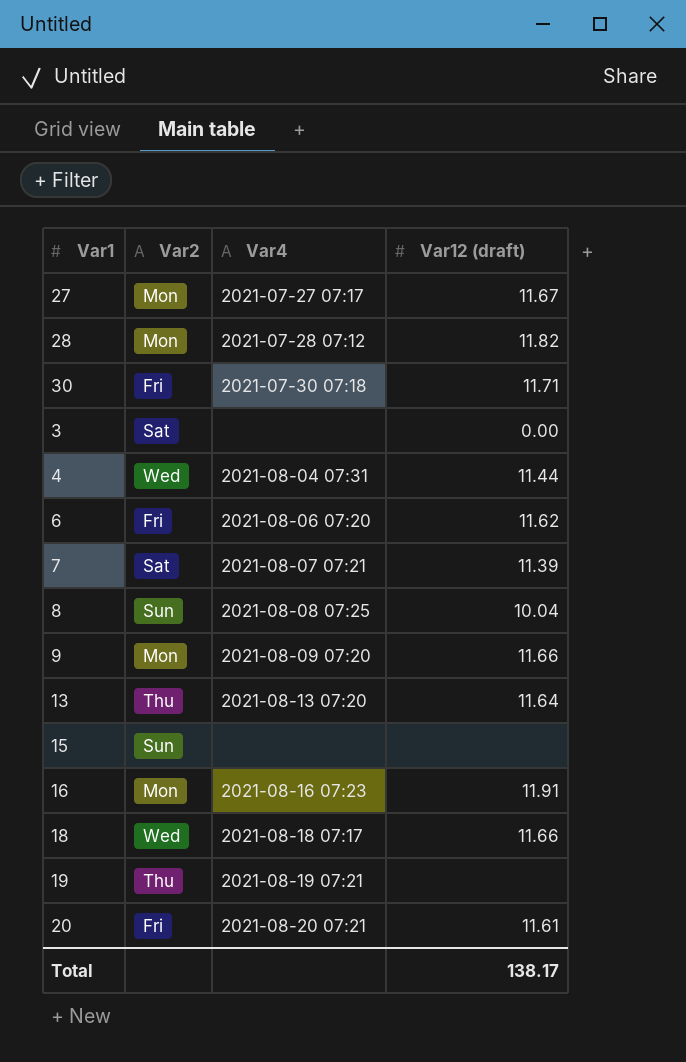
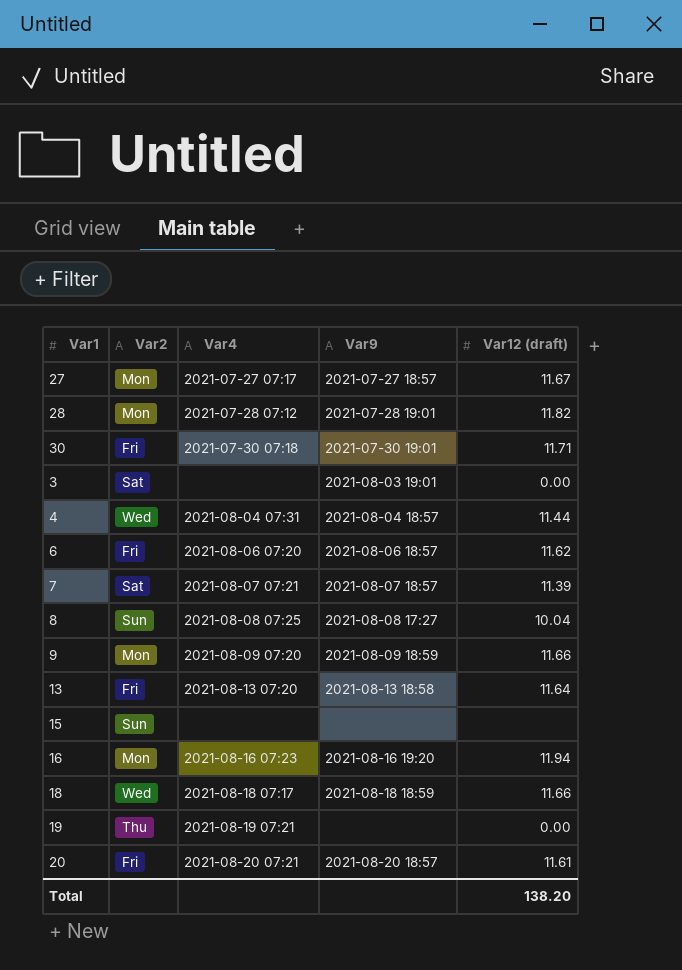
column Var9 | position: none -> 4
13 | Var2: Thu -> Fri
16 | Var12 (draft): 11.91 -> 11.94
19 | Var12 (draft): none -> 0.00
Total | Var12 (draft): 138.17 -> 138.20

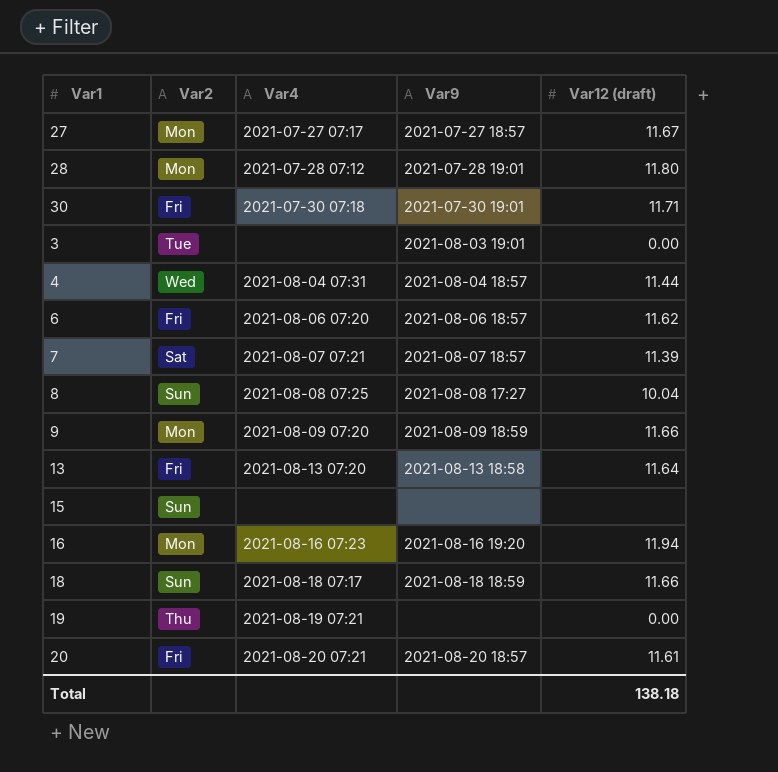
28 | Var12 (draft): 11.82 -> 11.80
3 | Var2: Sat -> Tue
18 | Var2: Wed -> Sun
Total | Var12 (draft): 138.20 -> 138.18

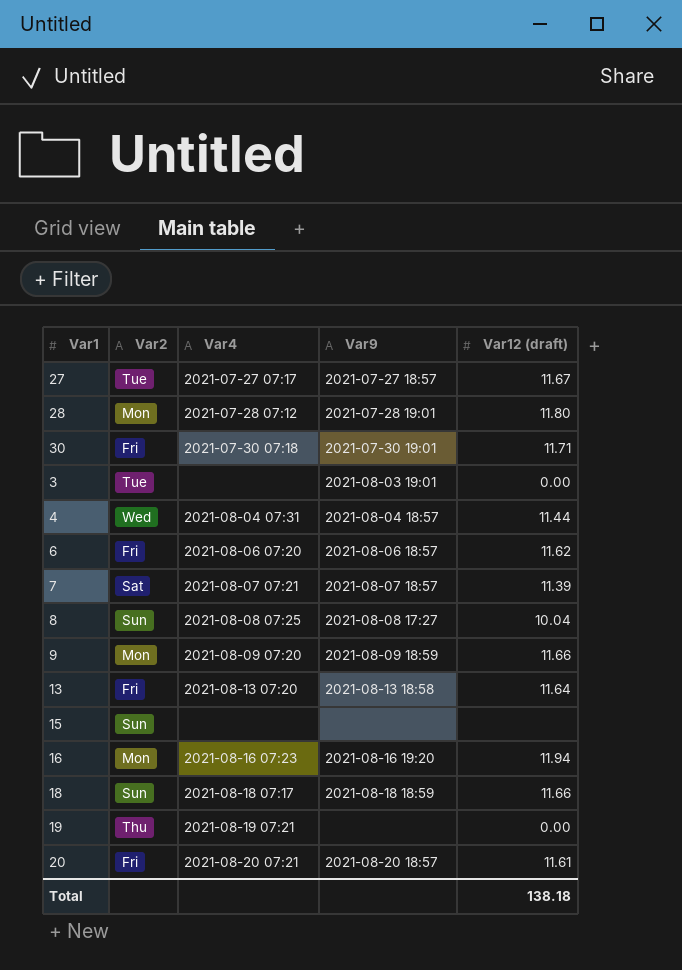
27 | Var2: Mon -> Tue

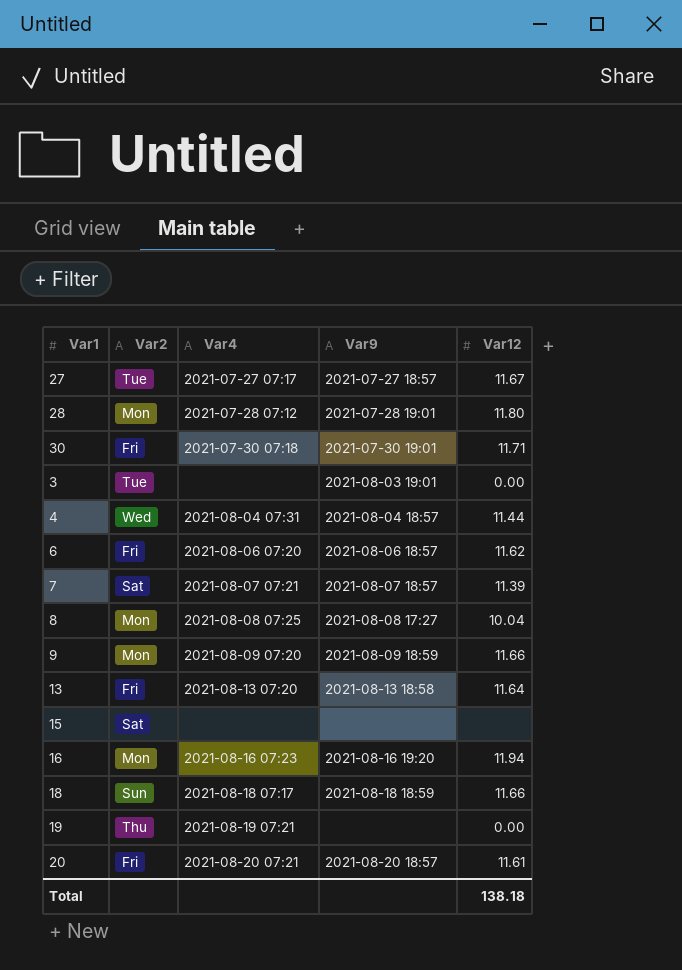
column name: Var12 (draft) -> Var12
8 | Var2: Sun -> Mon
15 | Var2: Sun -> Sat

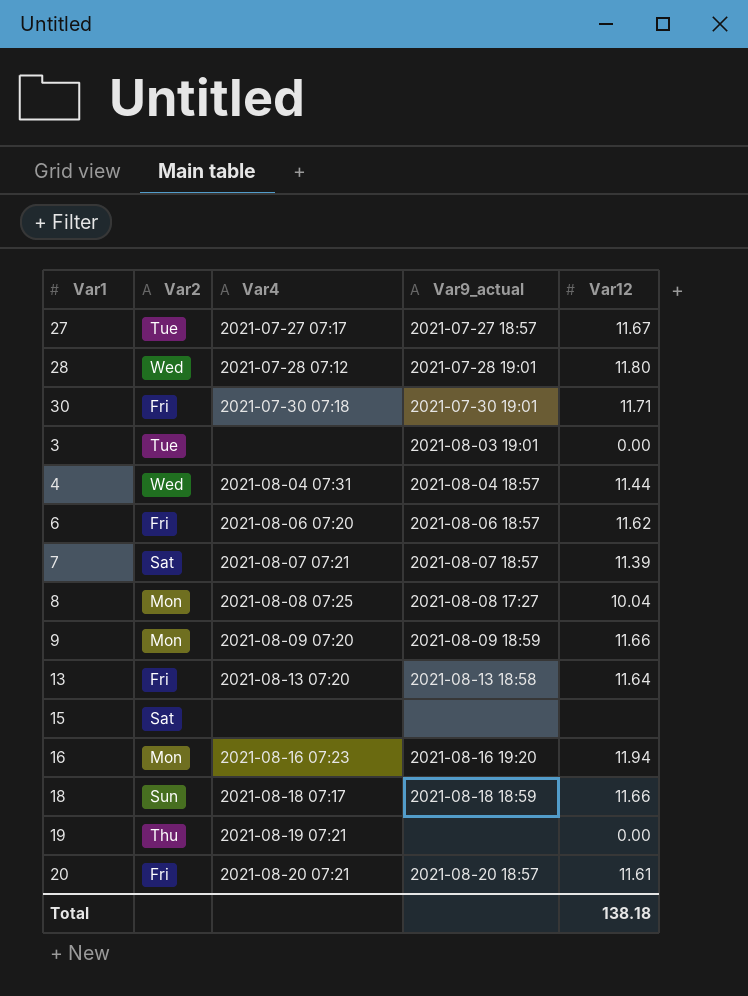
column name: Var9 -> Var9_actual
28 | Var2: Mon -> Wed

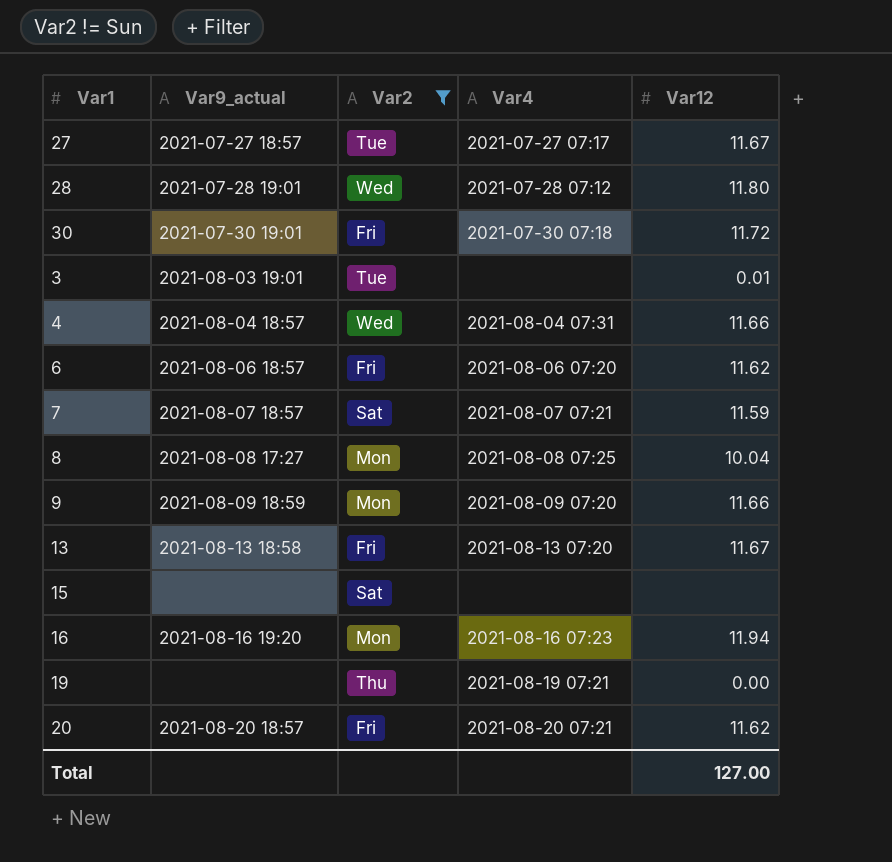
filter: none -> Var2 != Sun
column Var9_actual | position: 4 -> 2
30 | Var12: 11.71 -> 11.72
3 | Var12: 0.00 -> 0.01
4 | Var12: 11.44 -> 11.66
7 | Var12: 11.39 -> 11.59
13 | Var12: 11.64 -> 11.67
20 | Var12: 11.61 -> 11.62
Total | Var12: 138.18 -> 127.00

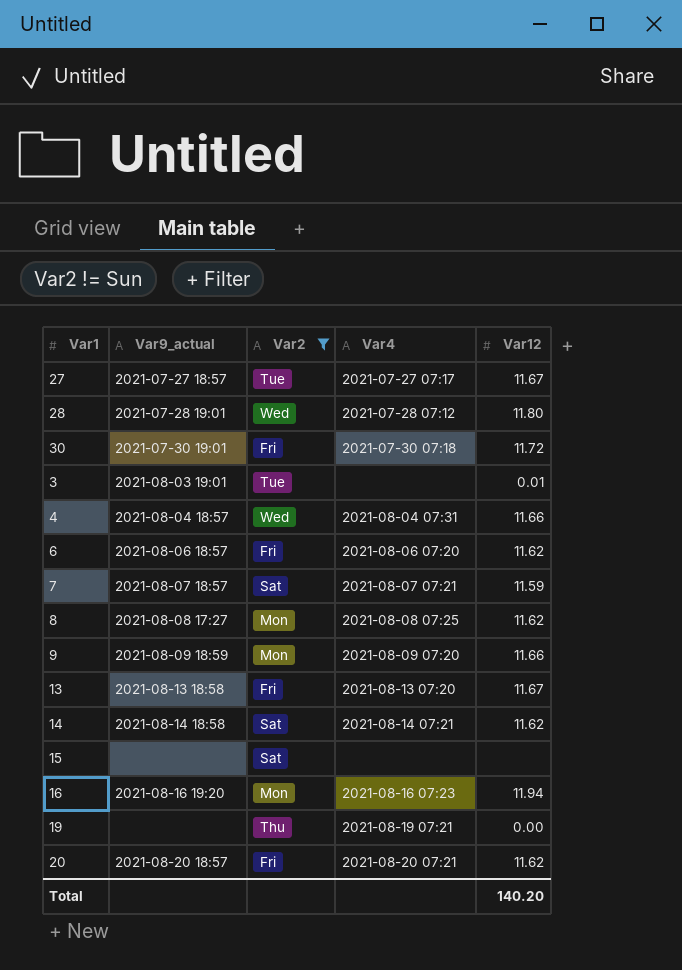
8 | Var12: 10.04 -> 11.62
row 14: none -> 2021-08-14 18:58 | Sat | 2021-08-14 07:21 | 11.62
Total | Var12: 127.00 -> 140.20

